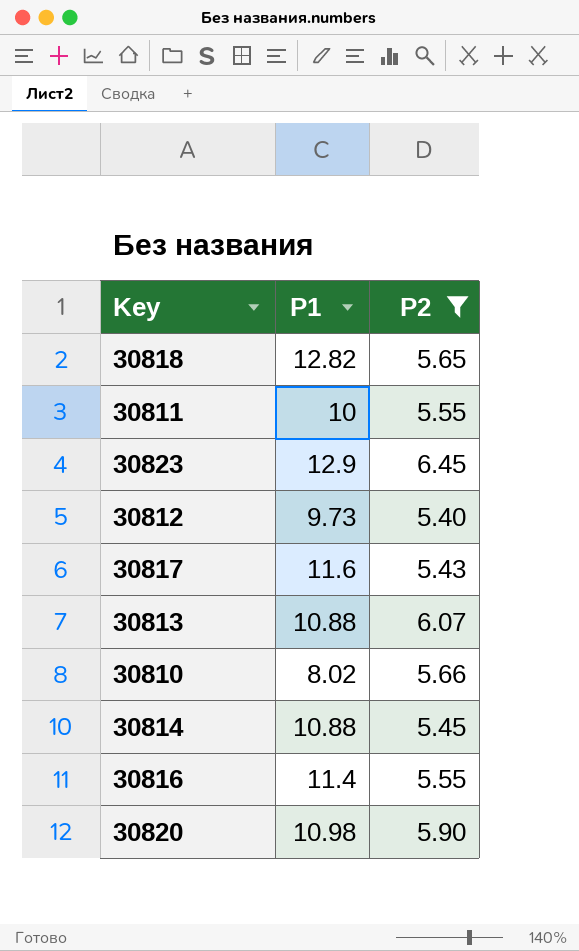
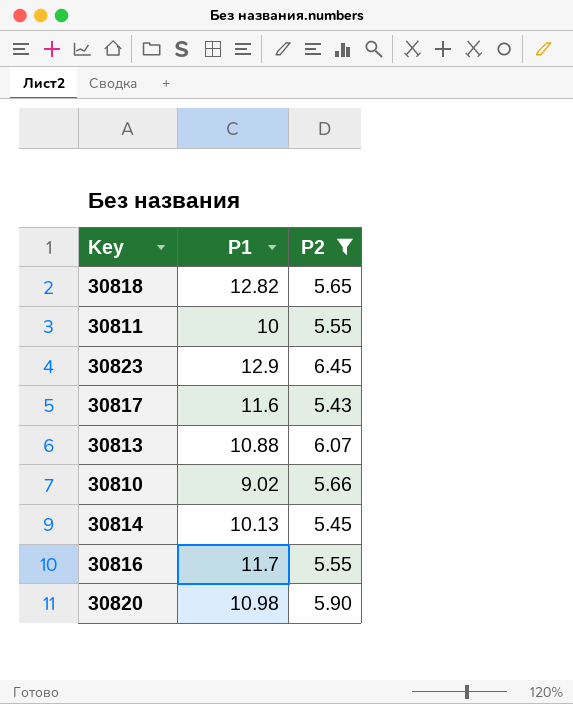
row 30812: 9.73 | 5.40 -> none
30810 | P1: 8.02 -> 9.02
30814 | P1: 10.88 -> 10.13
30816 | P1: 11.4 -> 11.7

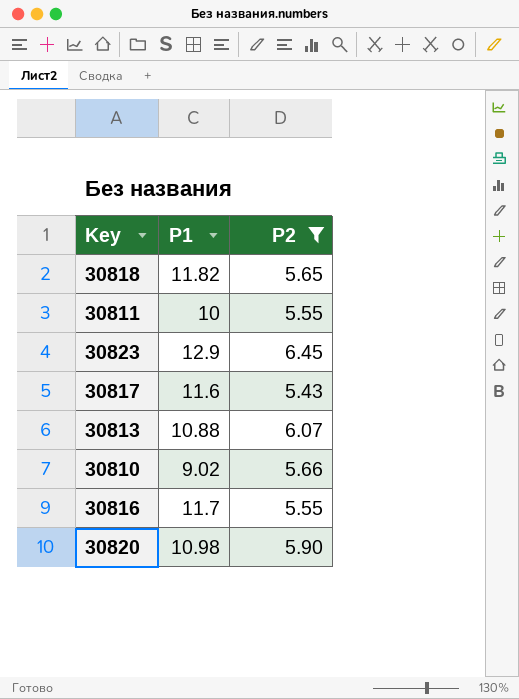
row 30814: 10.13 | 5.45 -> none
30818 | P1: 12.82 -> 11.82

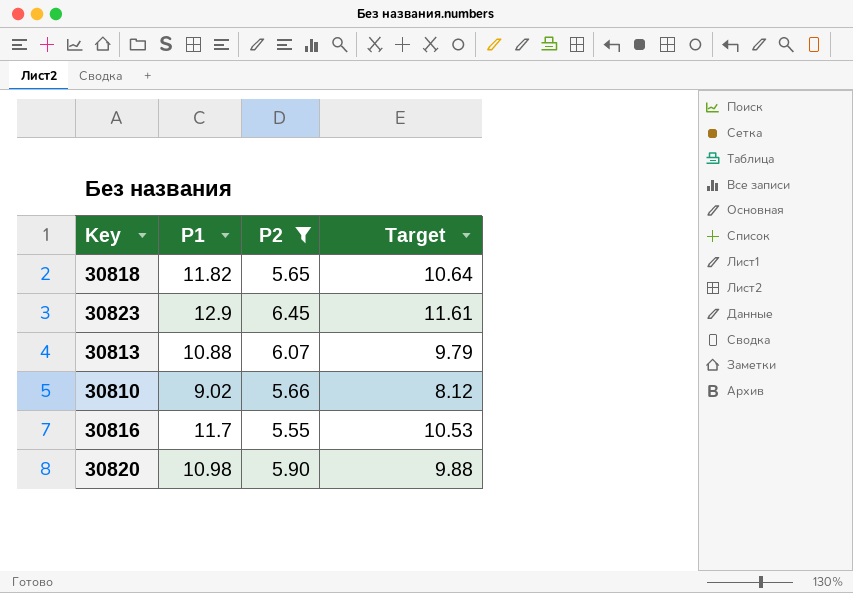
column Target | formula: none -> [P1] * 0.9
row 30811: 10 | 5.55 -> none
row 30817: 11.6 | 5.43 -> none

